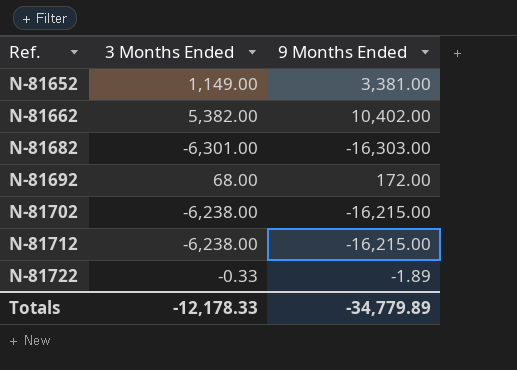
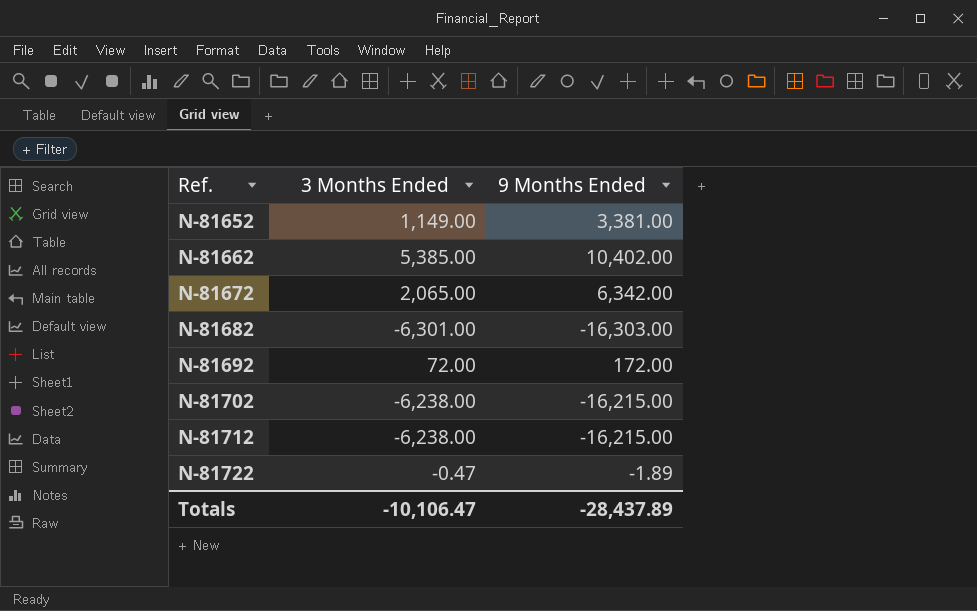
N-81662 | 3 Months Ended: 5,382.00 -> 5,385.00
row N-81672: none -> 2,065.00 | 6,342.00
N-81692 | 3 Months Ended: 68.00 -> 72.00
N-81722 | 3 Months Ended: -0.33 -> -0.47
Totals | 3 Months Ended: -12,178.33 -> -10,106.47
Totals | 9 Months Ended: -34,779.89 -> -28,437.89

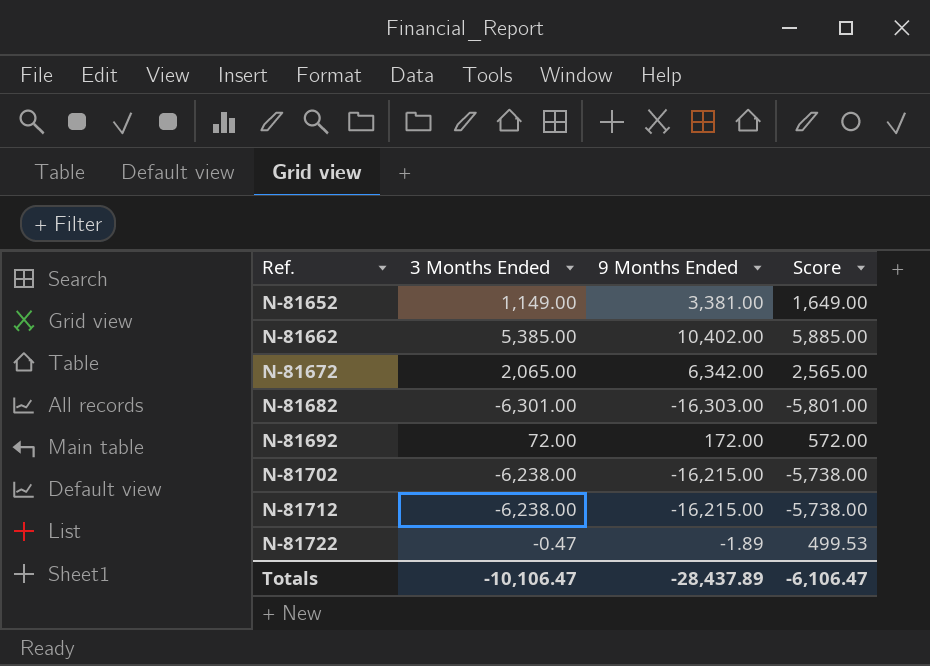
column Score | formula: none -> [3 Months Ended] + 500

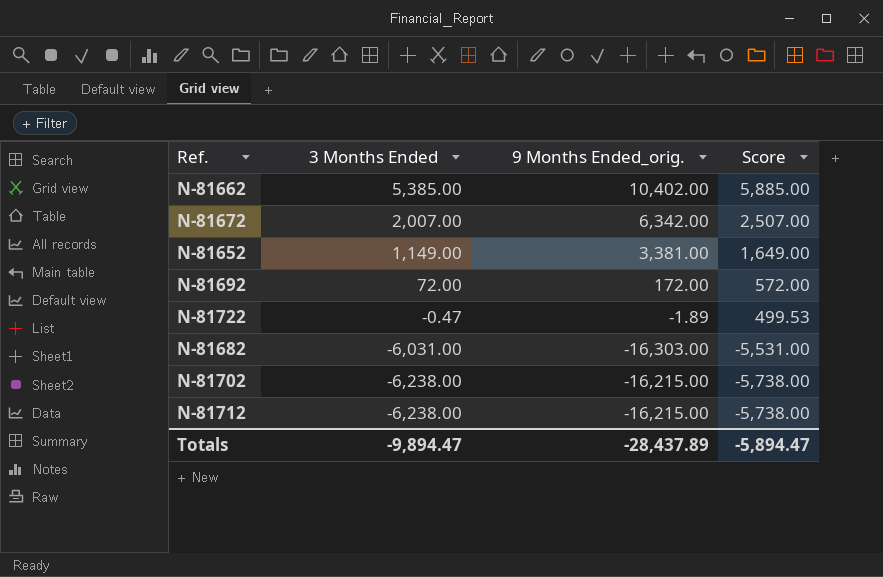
row order: Ref. ascending -> 3 Months Ended descending
column name: 9 Months Ended -> 9 Months Ended_orig.
N-81672 | 3 Months Ended: 2,065.00 -> 2,007.00
N-81672 | Score: 2,565.00 -> 2,507.00
N-81682 | 3 Months Ended: -6,301.00 -> -6,031.00
N-81682 | Score: -5,801.00 -> -5,531.00
Totals | 3 Months Ended: -10,106.47 -> -9,894.47
Totals | Score: -6,106.47 -> -5,894.47

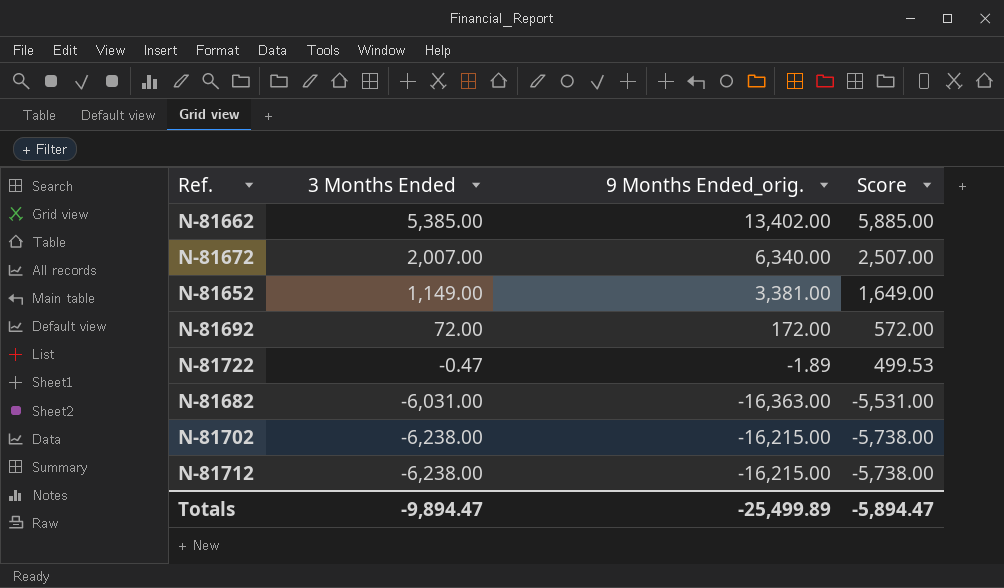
N-81662 | 9 Months Ended_orig.: 10,402.00 -> 13,402.00
N-81672 | 9 Months Ended_orig.: 6,342.00 -> 6,340.00
N-81682 | 9 Months Ended_orig.: -16,303.00 -> -16,363.00
Totals | 9 Months Ended_orig.: -28,437.89 -> -25,499.89

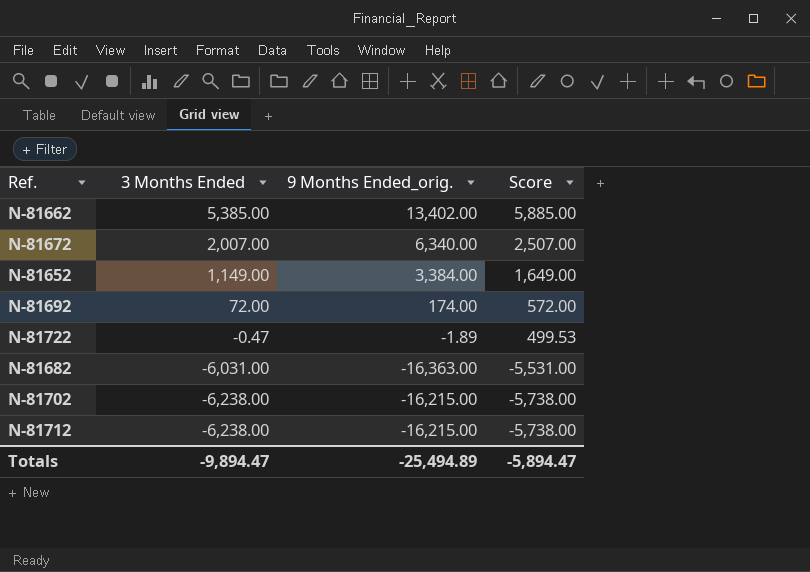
N-81652 | 9 Months Ended_orig.: 3,381.00 -> 3,384.00
N-81692 | 9 Months Ended_orig.: 172.00 -> 174.00
Totals | 9 Months Ended_orig.: -25,499.89 -> -25,494.89

